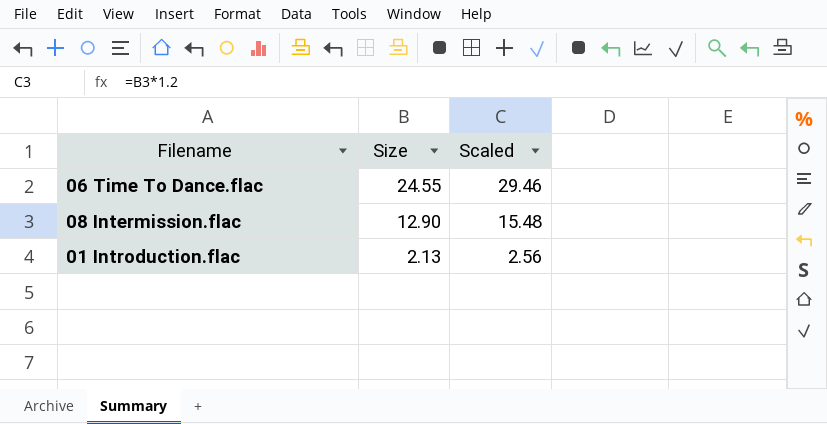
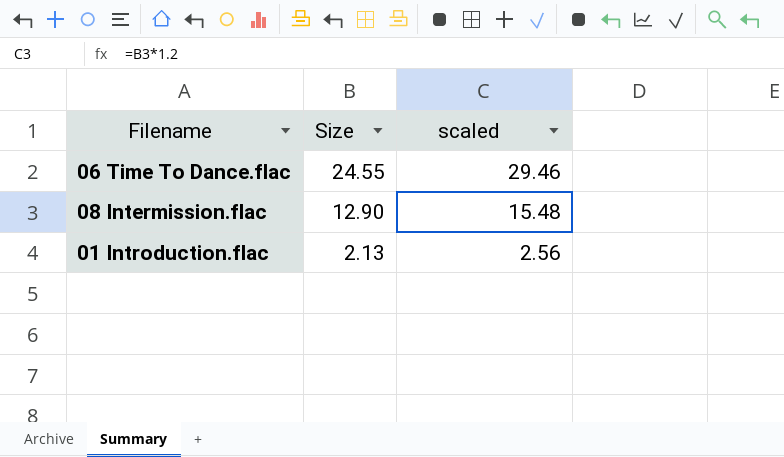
column name: Scaled -> scaled

